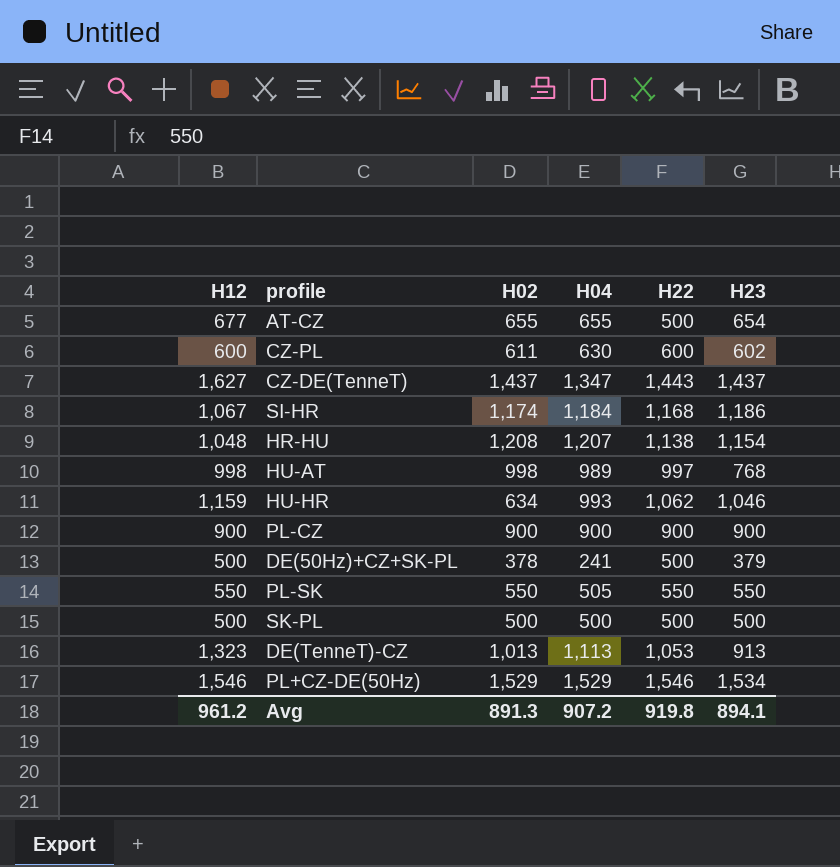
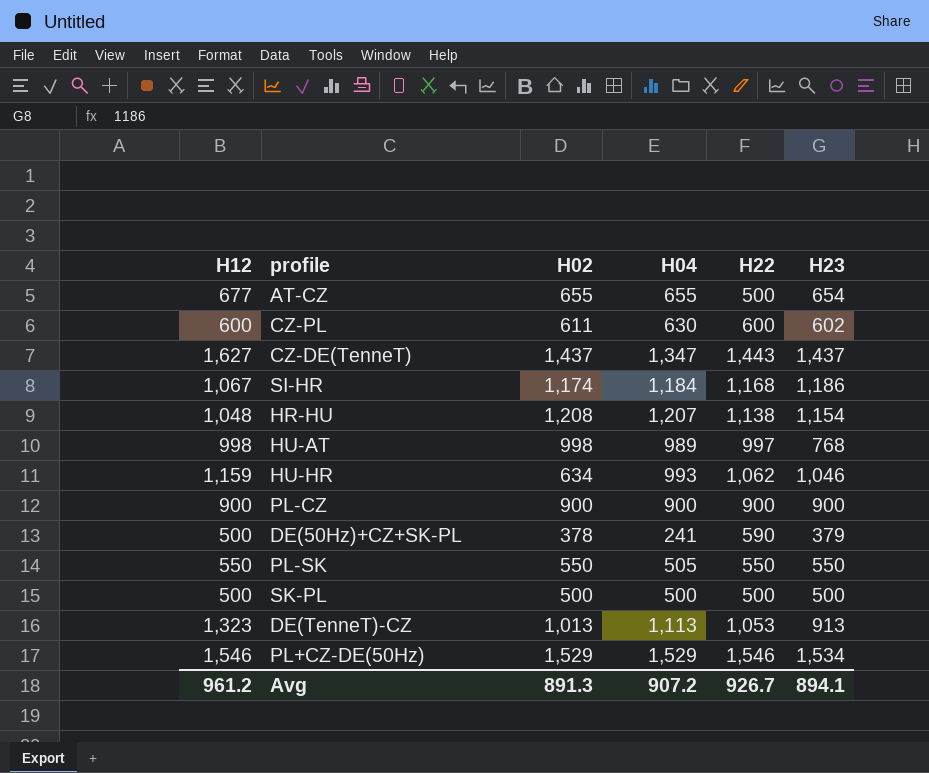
DE(50Hz)+CZ+SK-PL | H22: 500 -> 590
Avg | H22: 919.8 -> 926.7

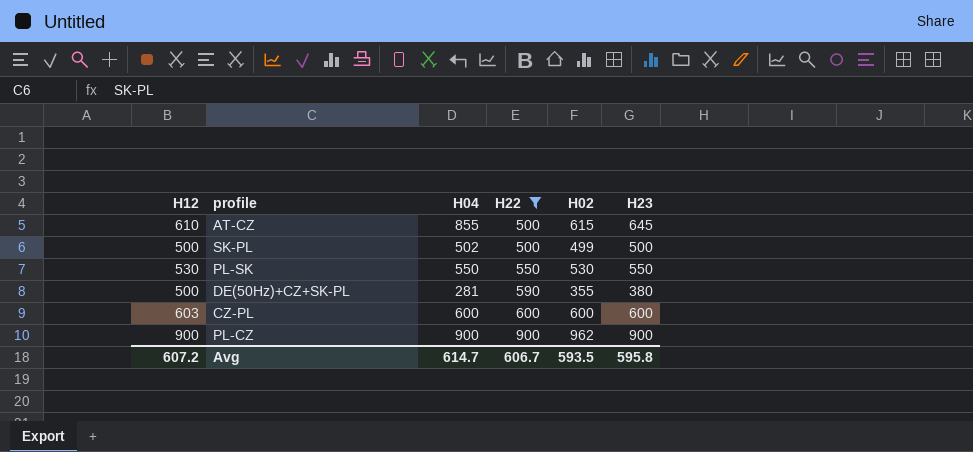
filter: none -> H22 <= 900
row order: none -> H22 ascending
column H02 | position: 3 -> 5
AT-CZ | H12: 677 -> 610
AT-CZ | H04: 655 -> 855
AT-CZ | H02: 655 -> 615
AT-CZ | H23: 654 -> 645
SK-PL | H04: 500 -> 502
SK-PL | H02: 500 -> 499
PL-SK | H12: 550 -> 530
PL-SK | H04: 505 -> 550
PL-SK | H02: 550 -> 530
DE(50Hz)+CZ+SK-PL | H04: 241 -> 281
DE(50Hz)+CZ+SK-PL | H02: 378 -> 355
DE(50Hz)+CZ+SK-PL | H23: 379 -> 380
CZ-PL | H12: 600 -> 603
CZ-PL | H04: 630 -> 600
CZ-PL | H02: 611 -> 600
CZ-PL | H23: 602 -> 600
PL-CZ | H02: 900 -> 962
Avg | H12: 961.2 -> 607.2
Avg | H04: 907.2 -> 614.7
Avg | H22: 926.7 -> 606.7
Avg | H02: 891.3 -> 593.5
Avg | H23: 894.1 -> 595.8

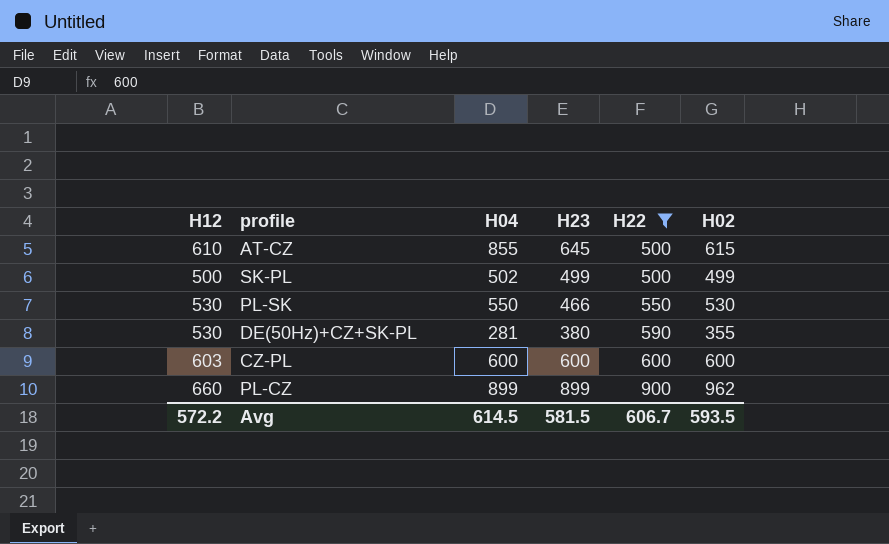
column H23 | position: 6 -> 4
SK-PL | H23: 500 -> 499
PL-SK | H23: 550 -> 466
DE(50Hz)+CZ+SK-PL | H12: 500 -> 530
PL-CZ | H12: 900 -> 660
PL-CZ | H04: 900 -> 899
PL-CZ | H23: 900 -> 899
Avg | H12: 607.2 -> 572.2
Avg | H04: 614.7 -> 614.5
Avg | H23: 595.8 -> 581.5

